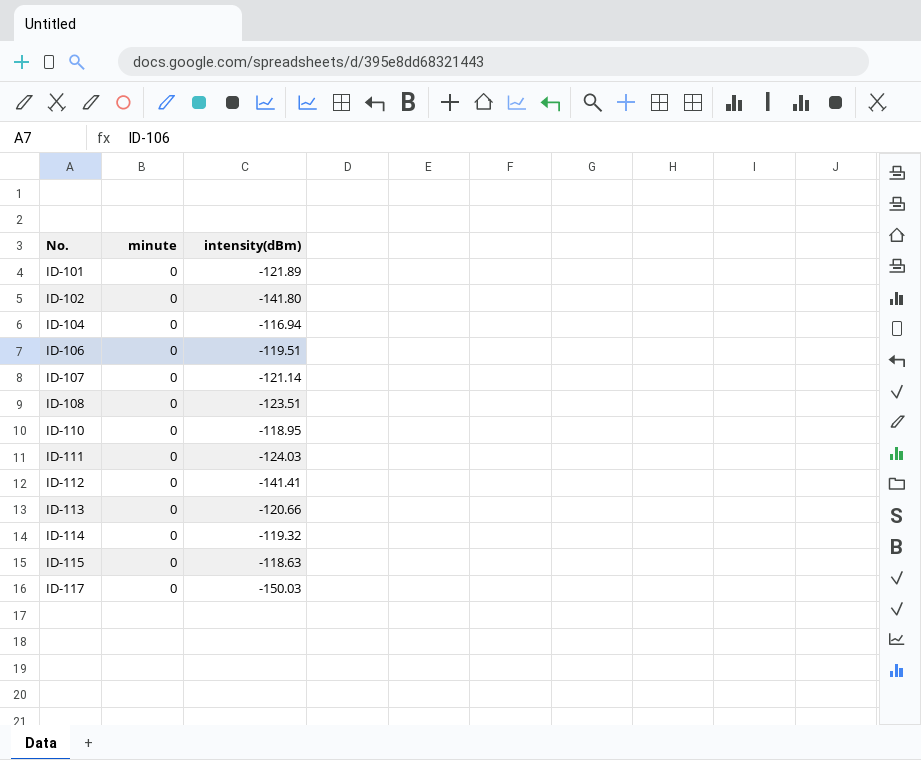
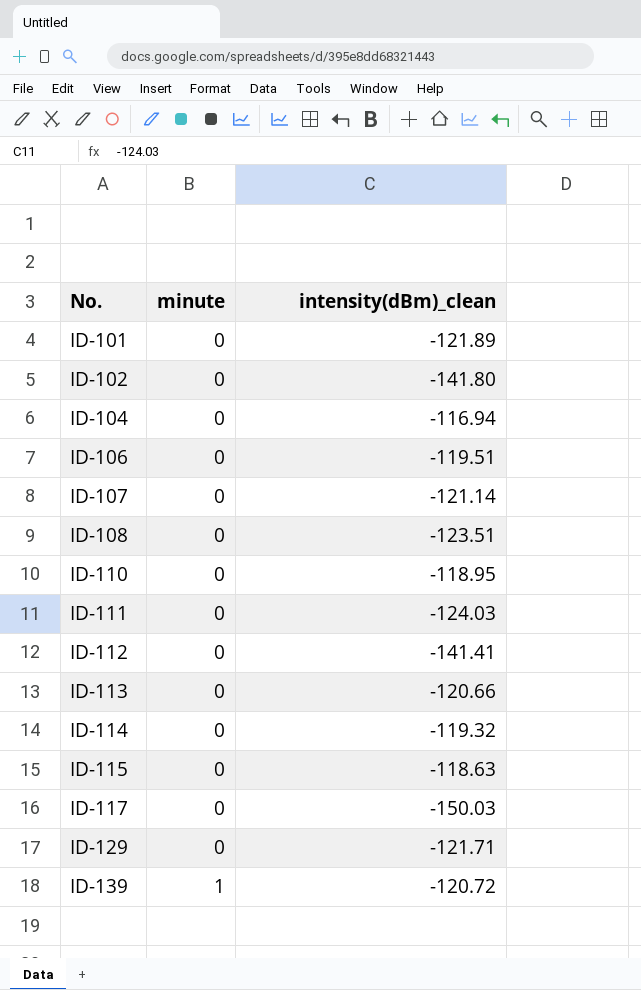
column name: intensity(dBm) -> intensity(dBm)_clean
row ID-129: none -> 0 | -121.71
row ID-139: none -> 1 | -120.72

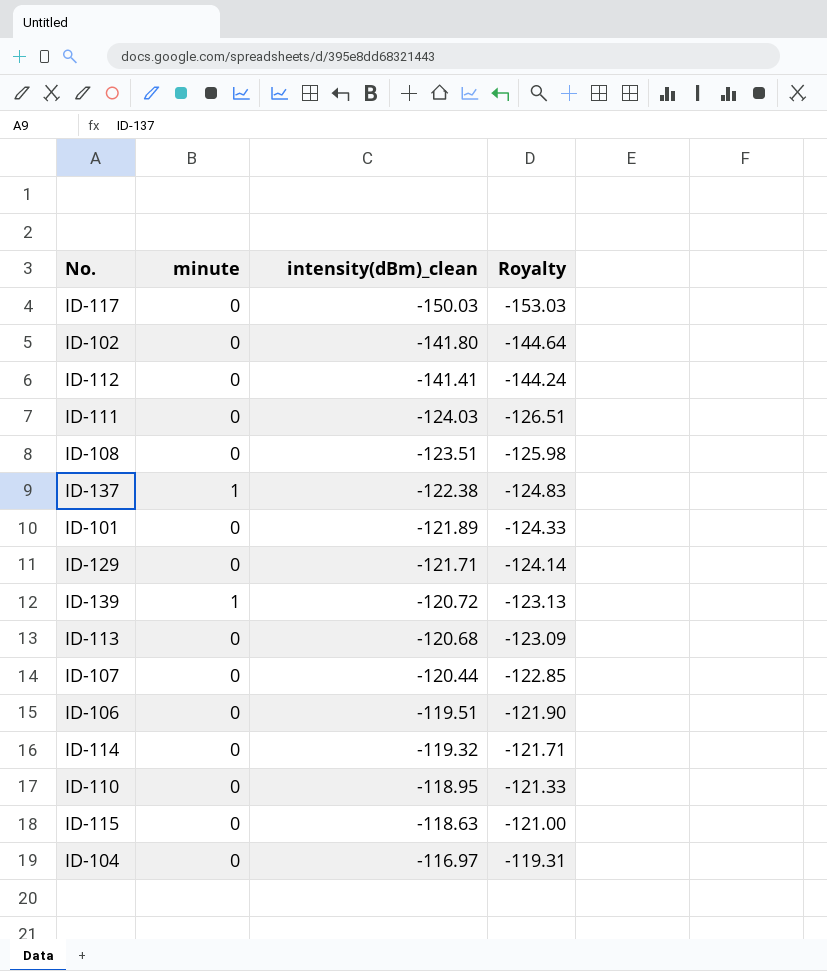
row order: No. ascending -> intensity(dBm)_clean ascending
column Royalty | formula: none -> [intensity(dBm)_clean] * 1.02
row ID-137: none -> 1 | -122.38 | -124.83
ID-113 | intensity(dBm)_clean: -120.66 -> -120.68
ID-107 | intensity(dBm)_clean: -121.14 -> -120.44
ID-104 | intensity(dBm)_clean: -116.94 -> -116.97

